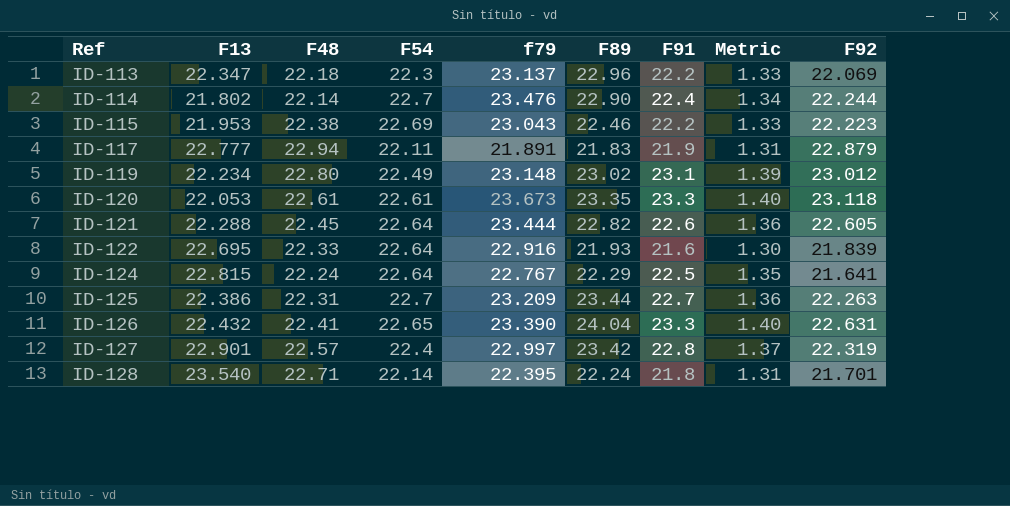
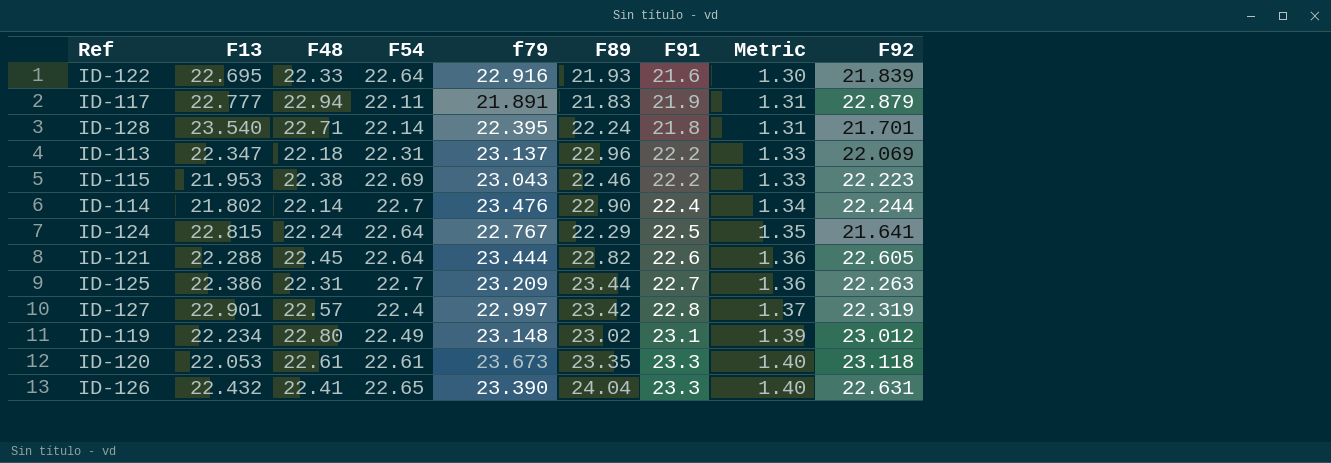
row order: Ref ascending -> Metric ascending
ID-113 | F54: 22.3 -> 22.31

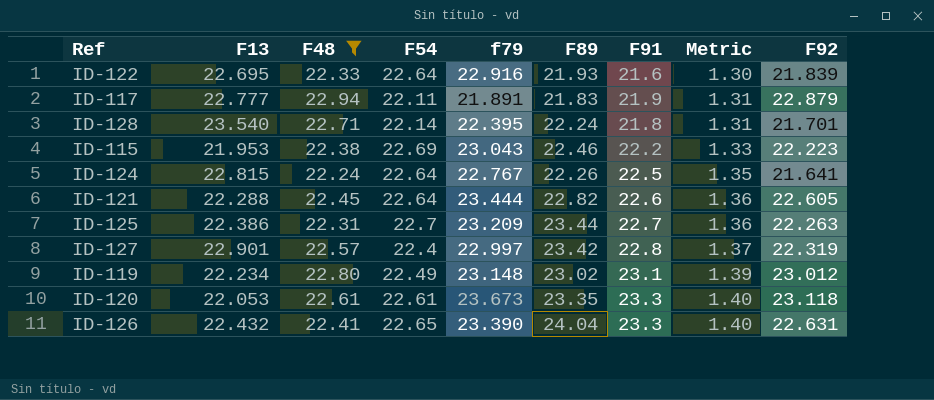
filter: none -> F48 >= 22.24
ID-124 | F89: 22.29 -> 22.26

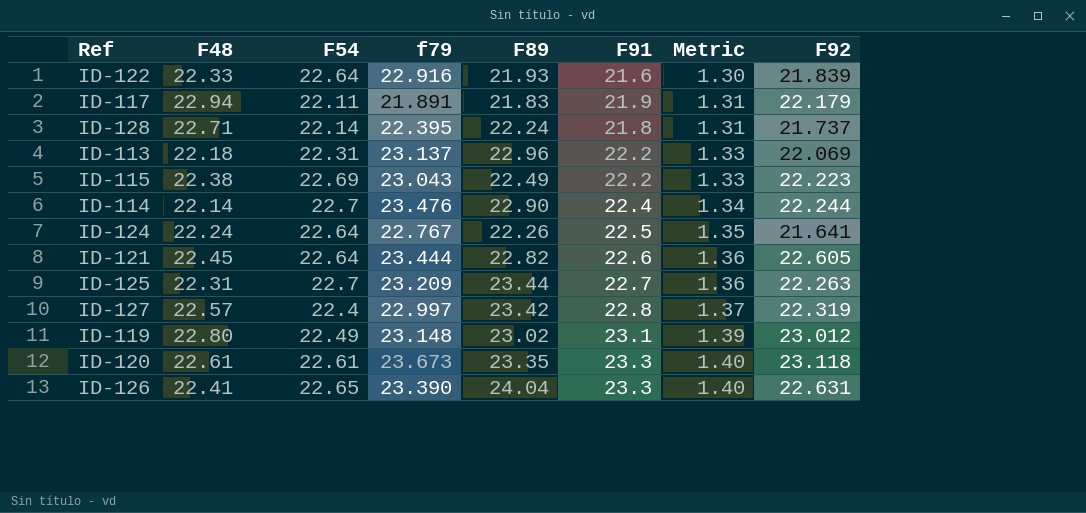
filter: F48 >= 22.24 -> none
column F13 | position: 2 -> none
ID-117 | F92: 22.879 -> 22.179
ID-128 | F92: 21.701 -> 21.737
ID-115 | F89: 22.46 -> 22.49

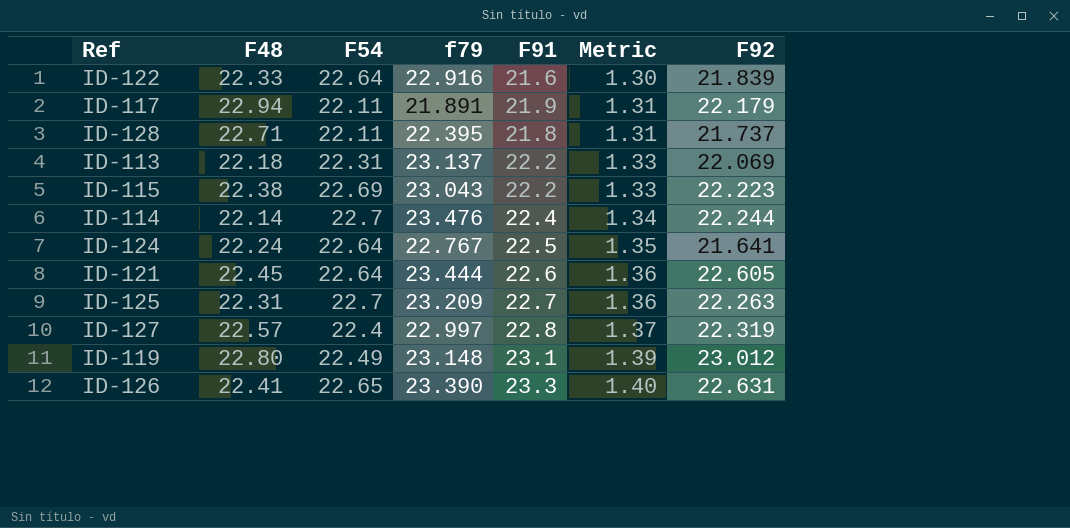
column F89 | position: 5 -> none
row ID-120: 22.61 | 22.61 | 23.673 | 23.35 | 23.3 | 1.40 | 23.118 -> none
ID-128 | F54: 22.14 -> 22.11

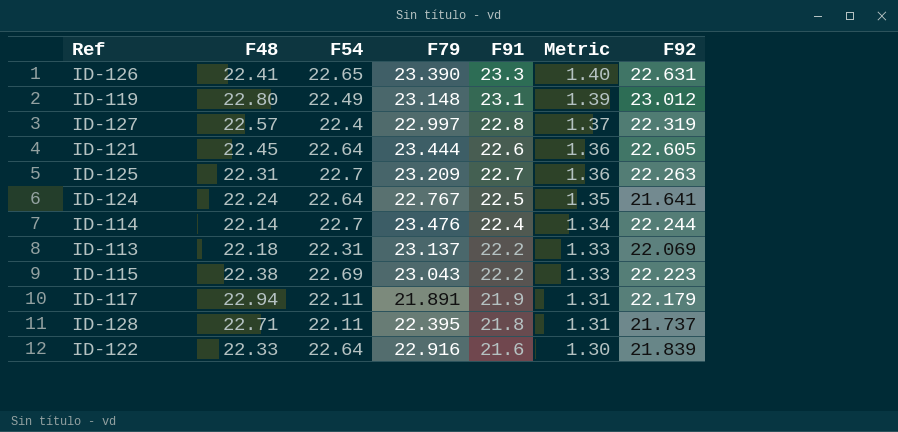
row order: Metric ascending -> Metric descending
column name: f79 -> F79

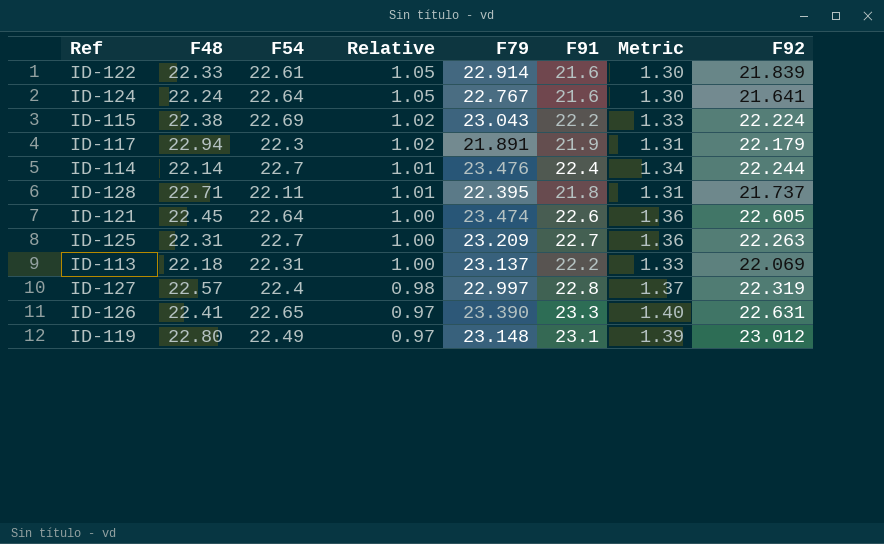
row order: Metric descending -> Relative descending
column Relative | formula: none -> [F54] / [F91]
ID-122 | F54: 22.64 -> 22.61
ID-122 | F79: 22.916 -> 22.914
ID-124 | F91: 22.5 -> 21.6
ID-124 | Metric: 1.35 -> 1.30
ID-115 | F92: 22.223 -> 22.224
ID-117 | F54: 22.11 -> 22.3
ID-121 | F79: 23.444 -> 23.474

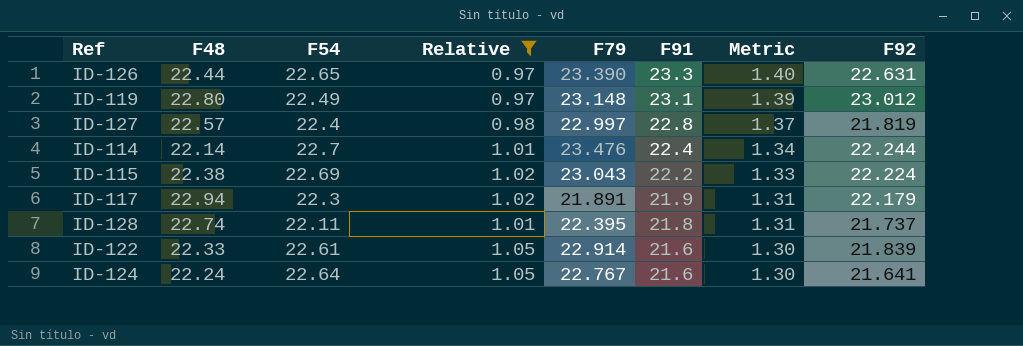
filter: none -> Relative != 1.00
row order: Relative descending -> F91 descending
ID-126 | F48: 22.41 -> 22.44
ID-127 | F92: 22.319 -> 21.819
ID-128 | F48: 22.71 -> 22.74

